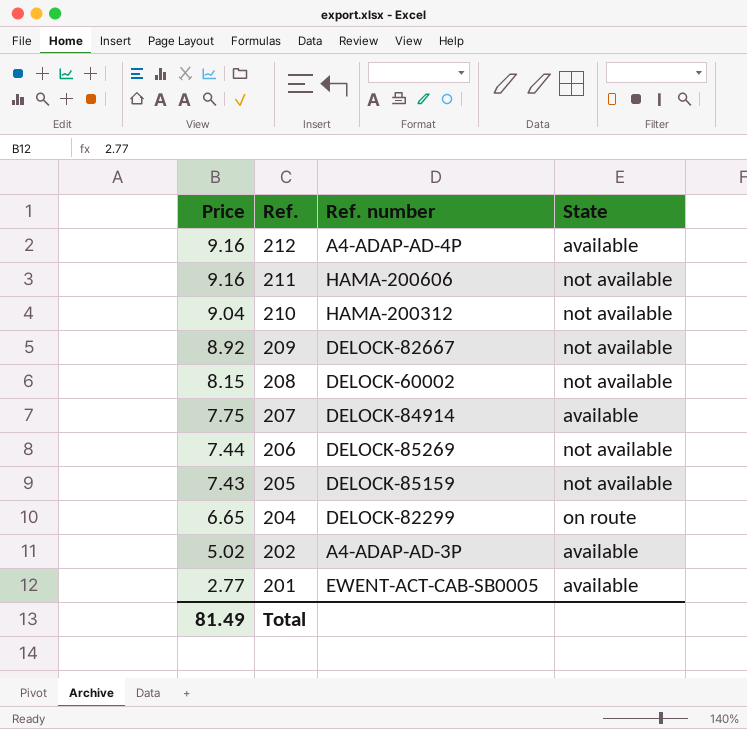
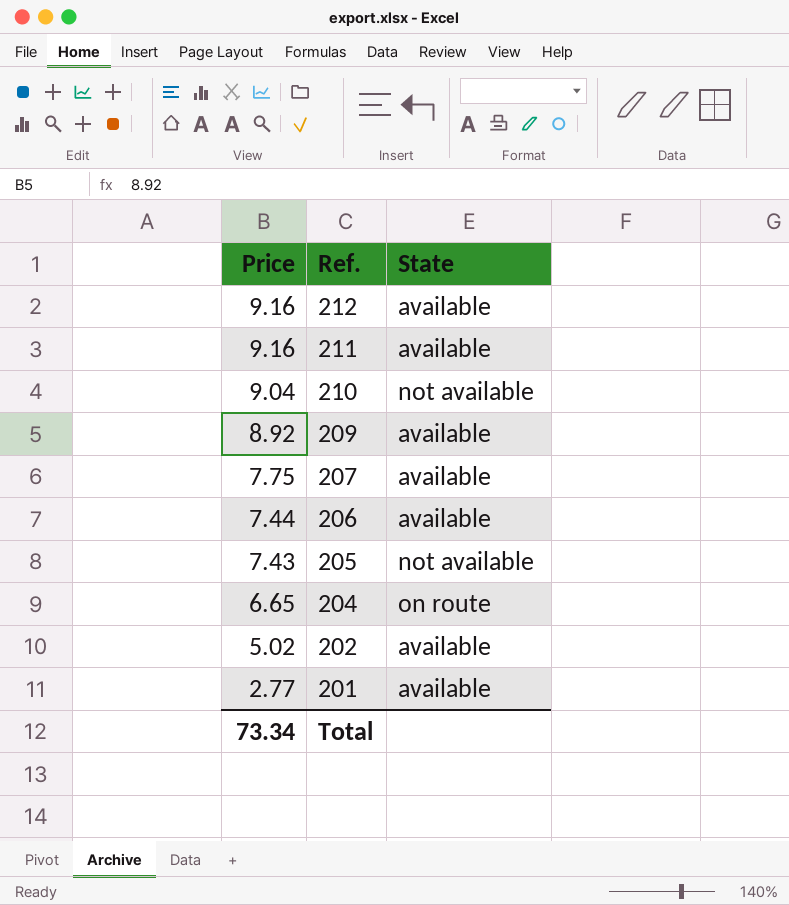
column Ref. number | position: 3 -> none
row 208: 8.15 | DELOCK-60002 | not available -> none
211 | State: not available -> available
209 | State: not available -> available
206 | State: not available -> available
Total | Price: 81.49 -> 73.34

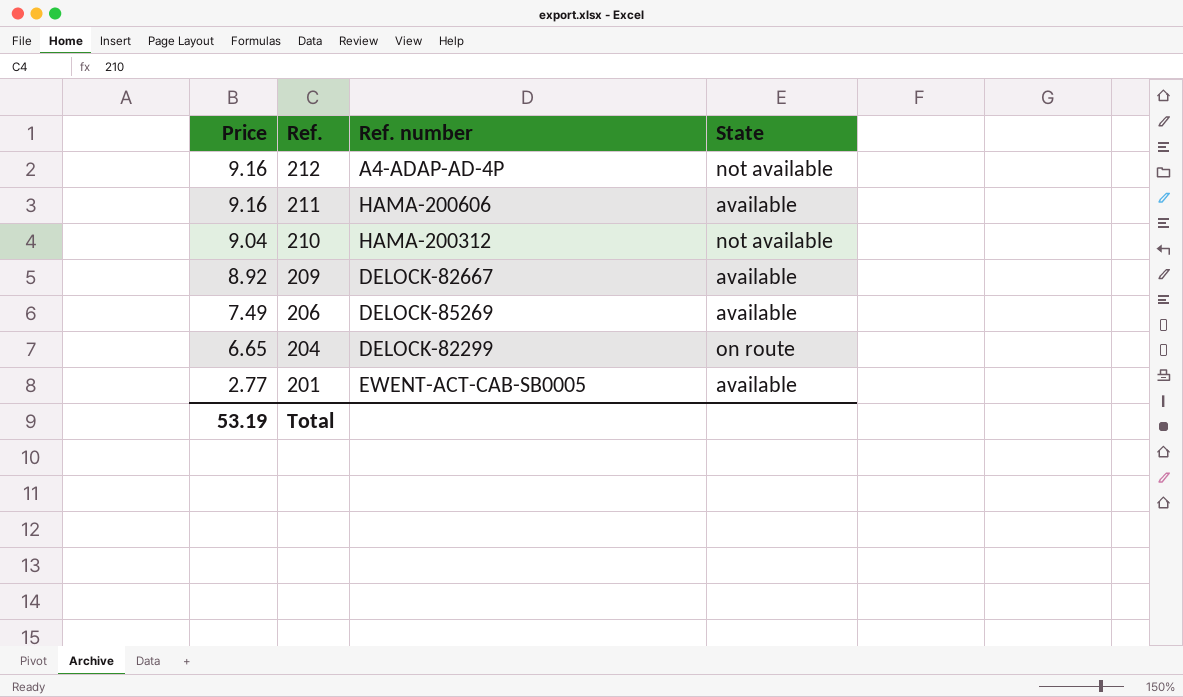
column Ref. number | position: none -> 3
row 207: 7.75 | available -> none
row 205: 7.43 | not available -> none
row 202: 5.02 | available -> none
212 | State: available -> not available
206 | Price: 7.44 -> 7.49
Total | Price: 73.34 -> 53.19

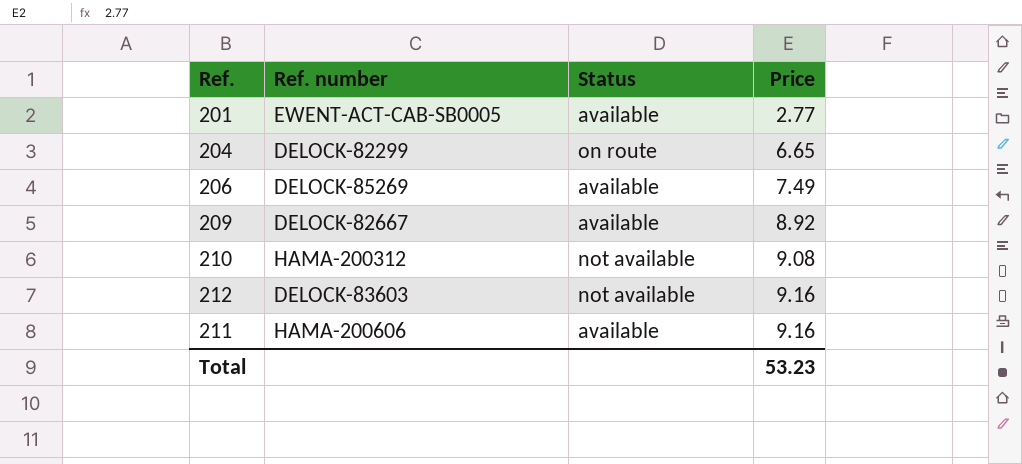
row order: Price descending -> Price ascending
column name: State -> Status
column Price | position: 1 -> 4
210 | Price: 9.04 -> 9.08
212 | Ref. number: A4-ADAP-AD-4P -> DELOCK-83603
Total | Price: 53.19 -> 53.23

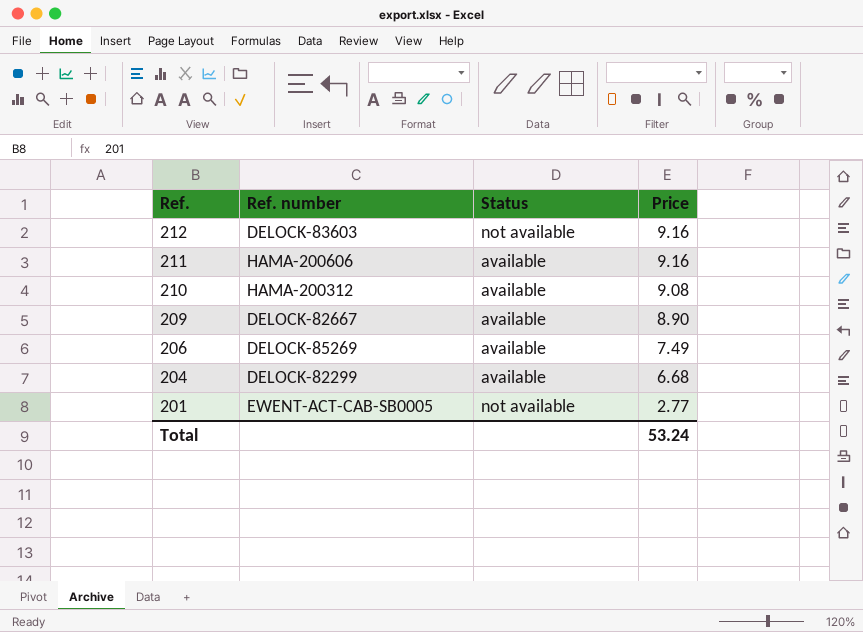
row order: Price ascending -> Ref. descending
210 | Status: not available -> available
209 | Price: 8.92 -> 8.90
204 | Status: on route -> available
204 | Price: 6.65 -> 6.68
201 | Status: available -> not available
Total | Price: 53.23 -> 53.24

